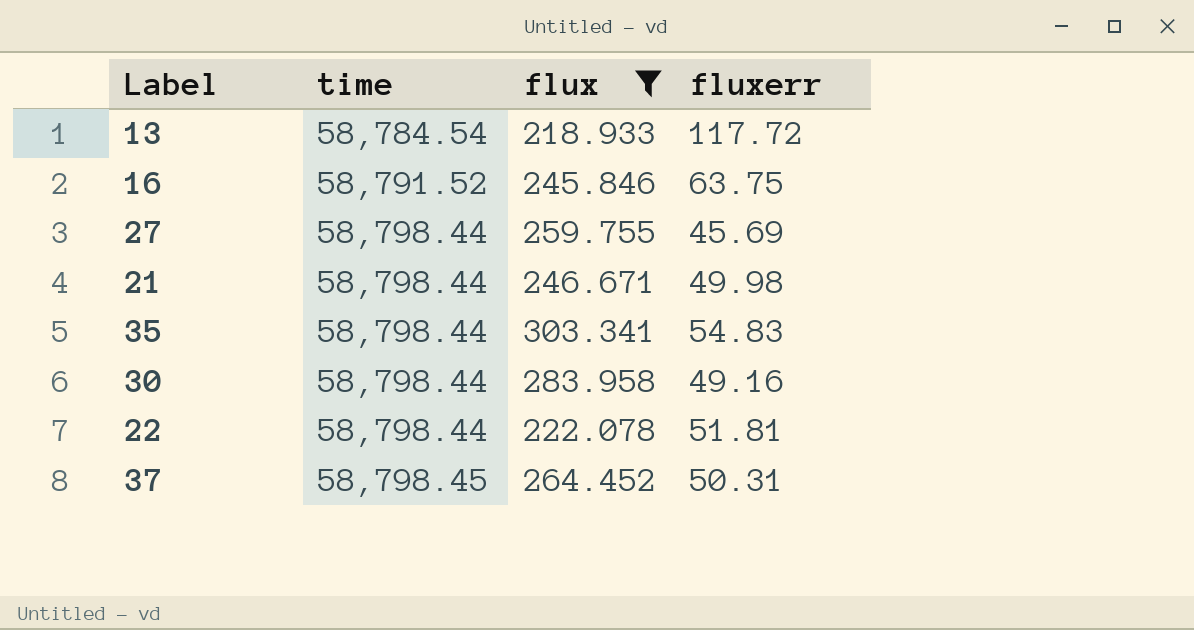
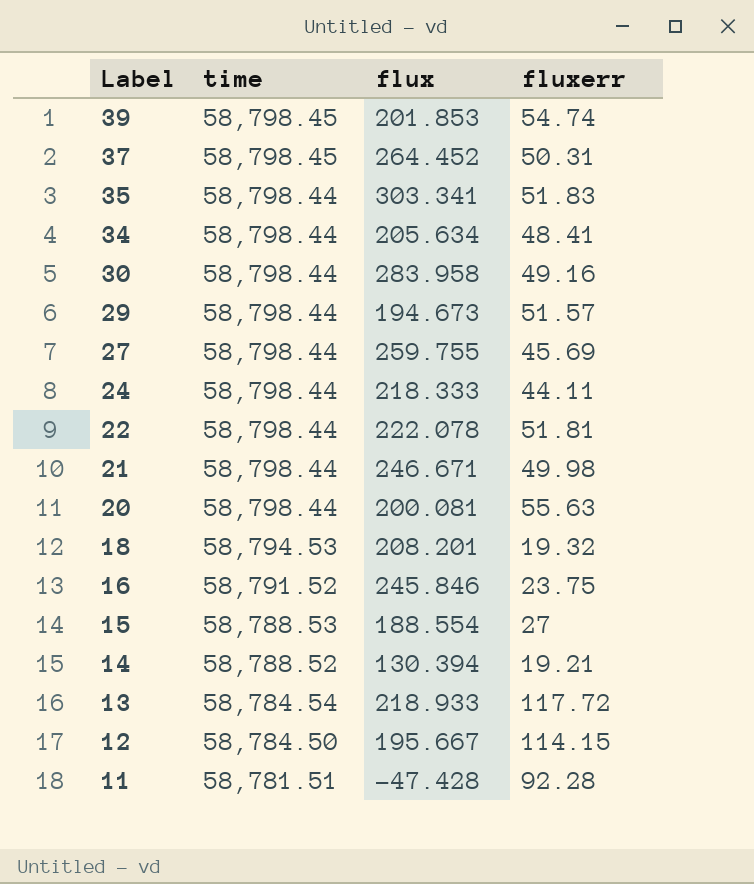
filter: flux >= 218.933 -> none
row order: time ascending -> Label descending
35 | fluxerr: 54.83 -> 51.83
16 | fluxerr: 63.75 -> 23.75

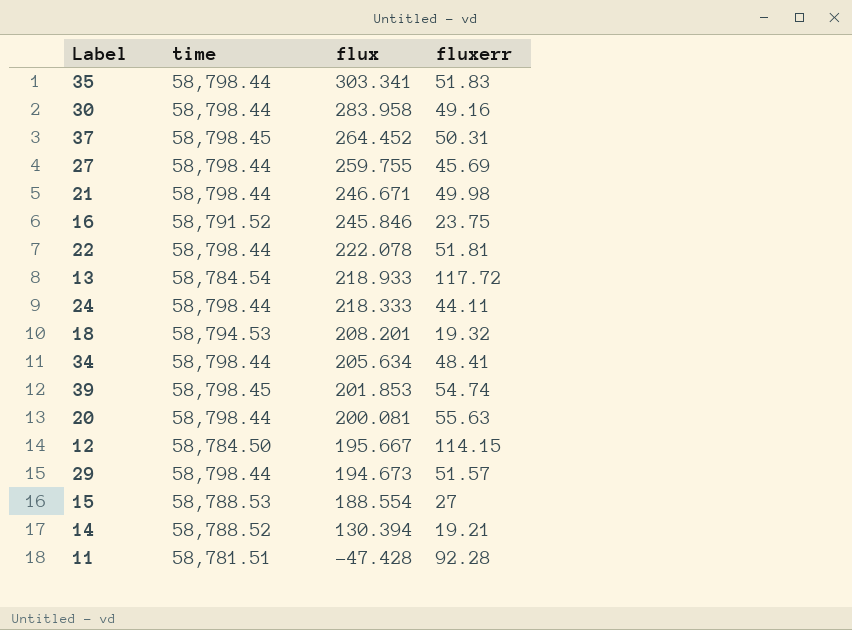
row order: Label descending -> flux descending

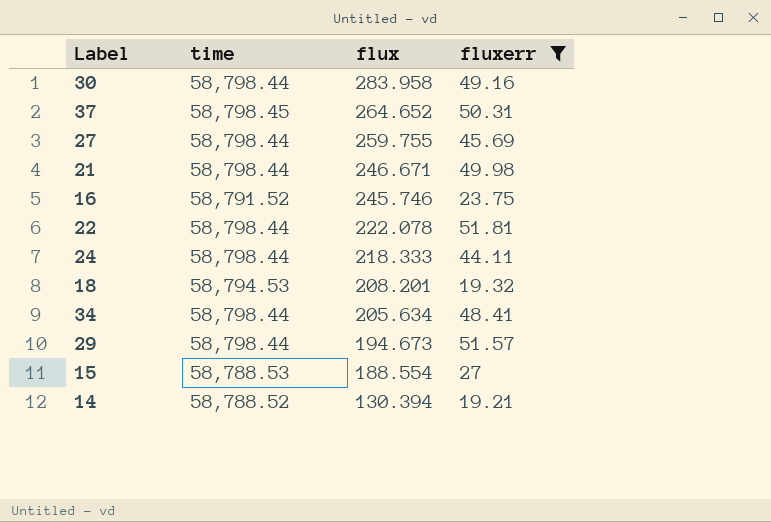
filter: none -> fluxerr <= 51.81
37 | flux: 264.452 -> 264.652
16 | flux: 245.846 -> 245.746

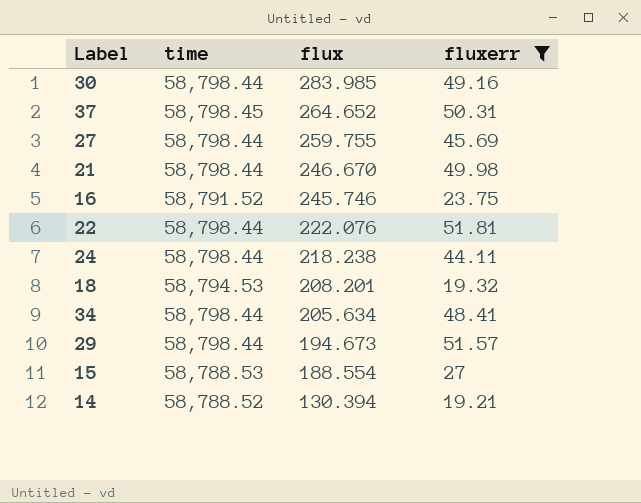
30 | flux: 283.958 -> 283.985
21 | flux: 246.671 -> 246.670
22 | flux: 222.078 -> 222.076
24 | flux: 218.333 -> 218.238

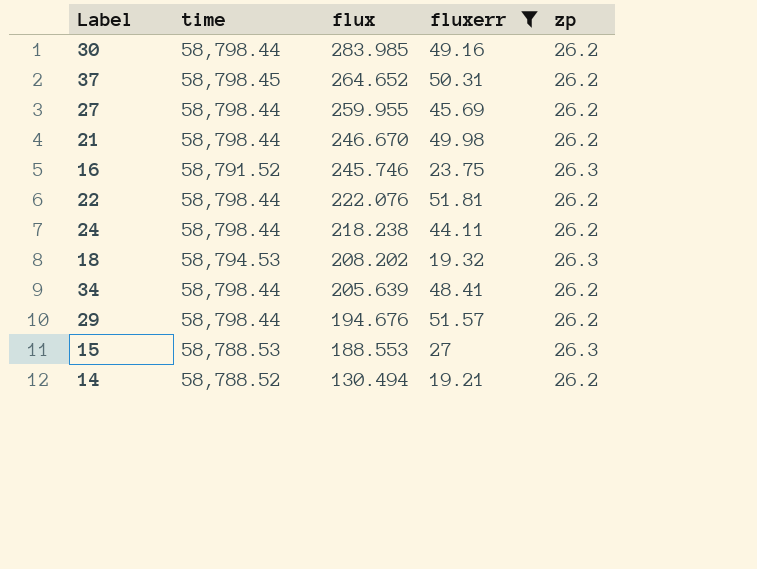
column zp | position: none -> 5
27 | flux: 259.755 -> 259.955
18 | flux: 208.201 -> 208.202
34 | flux: 205.634 -> 205.639
29 | flux: 194.673 -> 194.676
15 | flux: 188.554 -> 188.553
14 | flux: 130.394 -> 130.494

